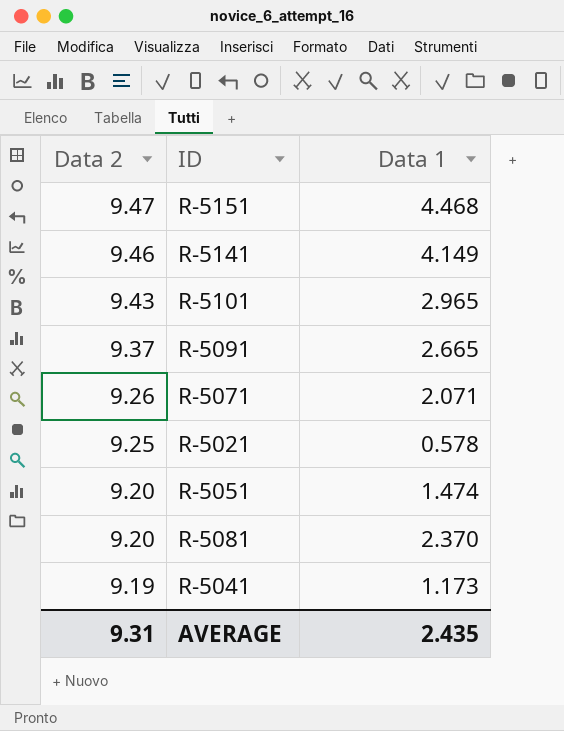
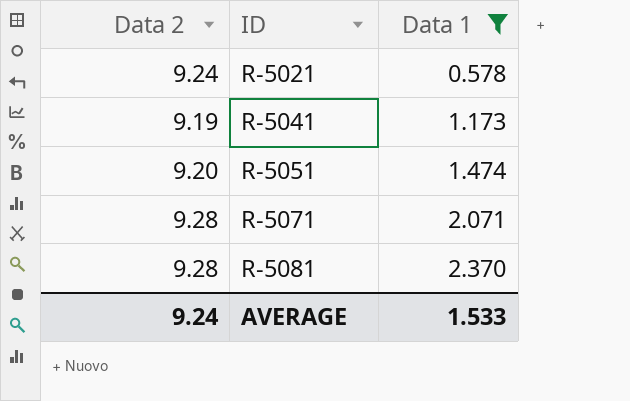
filter: none -> Data 1 <= 2.370
row order: Data 2 descending -> ID ascending
R-5021 | Data 2: 9.25 -> 9.24
R-5071 | Data 2: 9.26 -> 9.28
R-5081 | Data 2: 9.20 -> 9.28
AVERAGE | Data 2: 9.31 -> 9.24
AVERAGE | Data 1: 2.435 -> 1.533

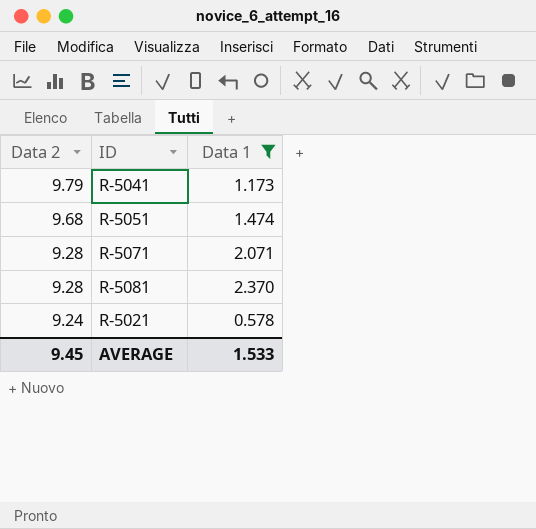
row order: ID ascending -> Data 2 descending
R-5041 | Data 2: 9.19 -> 9.79
R-5051 | Data 2: 9.20 -> 9.68
AVERAGE | Data 2: 9.24 -> 9.45

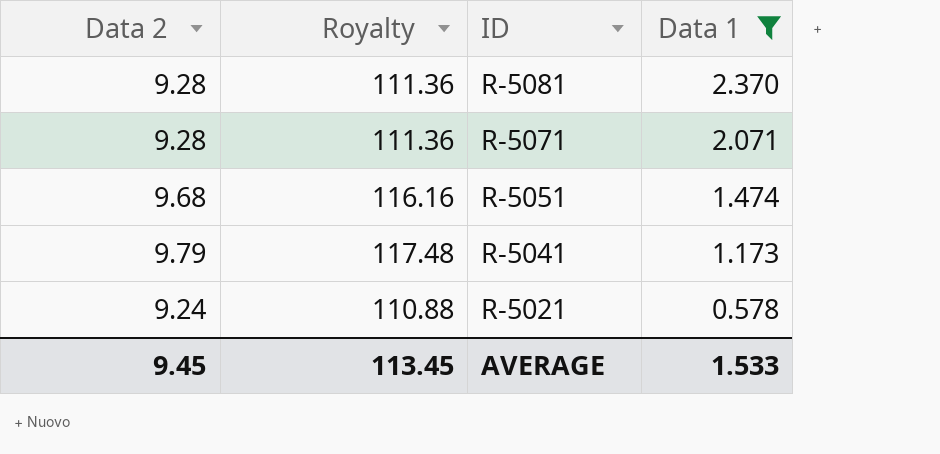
row order: Data 2 descending -> ID descending
column Royalty | formula: none -> [Data 2] * 12

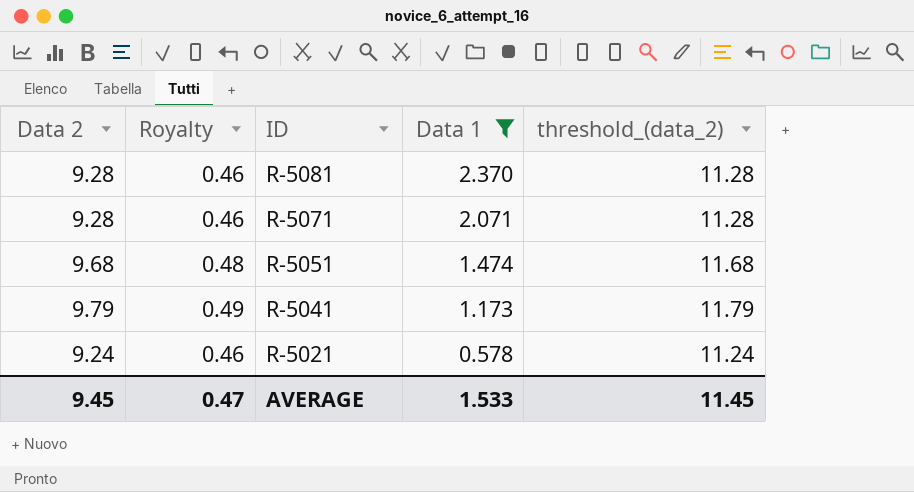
column Royalty | formula: [Data 2] * 12 -> [Data 2] * 0.05
column threshold_(data_2) | formula: none -> [Data 2] + 2
AVERAGE | Royalty: 113.45 -> 0.47

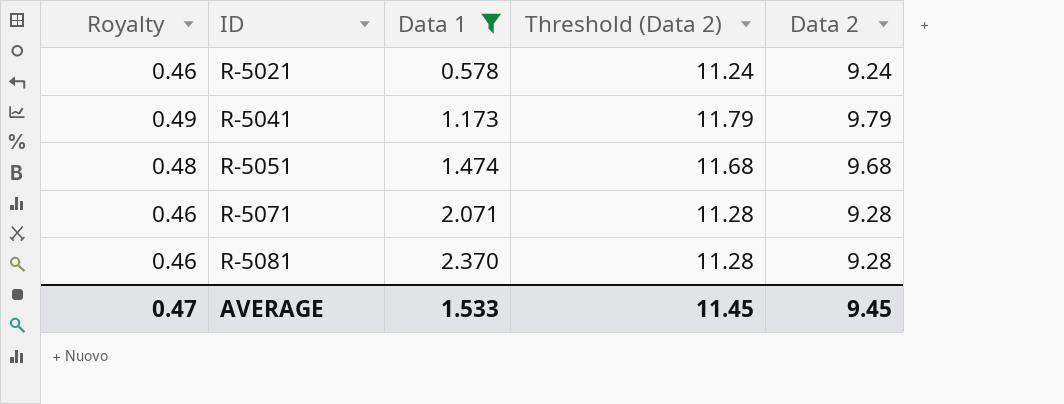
row order: ID descending -> ID ascending
column name: threshold_(data_2) -> Threshold (Data 2)
column Data 2 | position: 1 -> 5

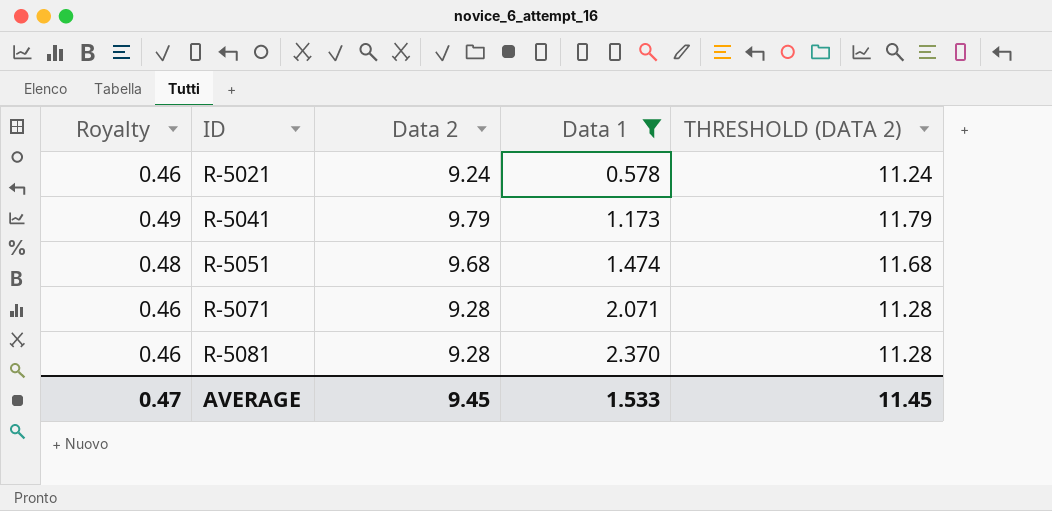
column Data 2 | position: 5 -> 3
column name: Threshold (Data 2) -> THRESHOLD (DATA 2)

